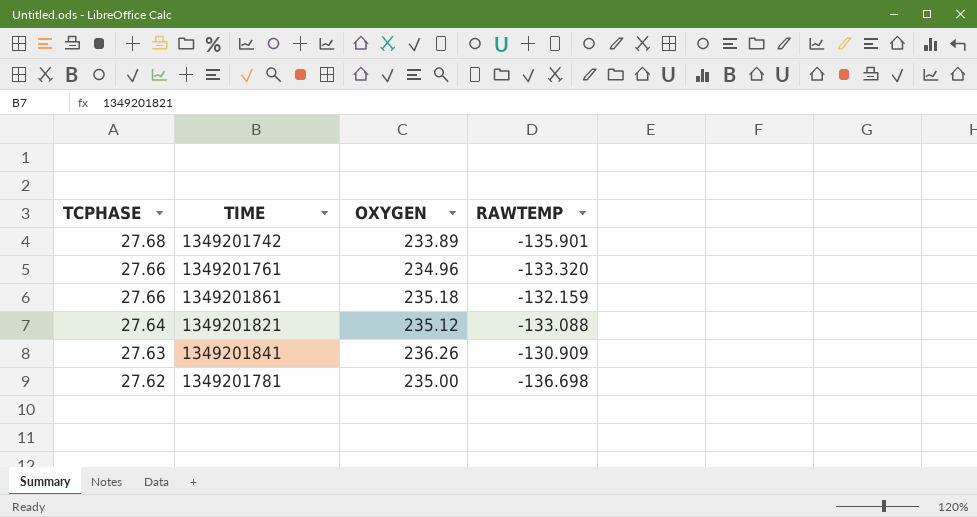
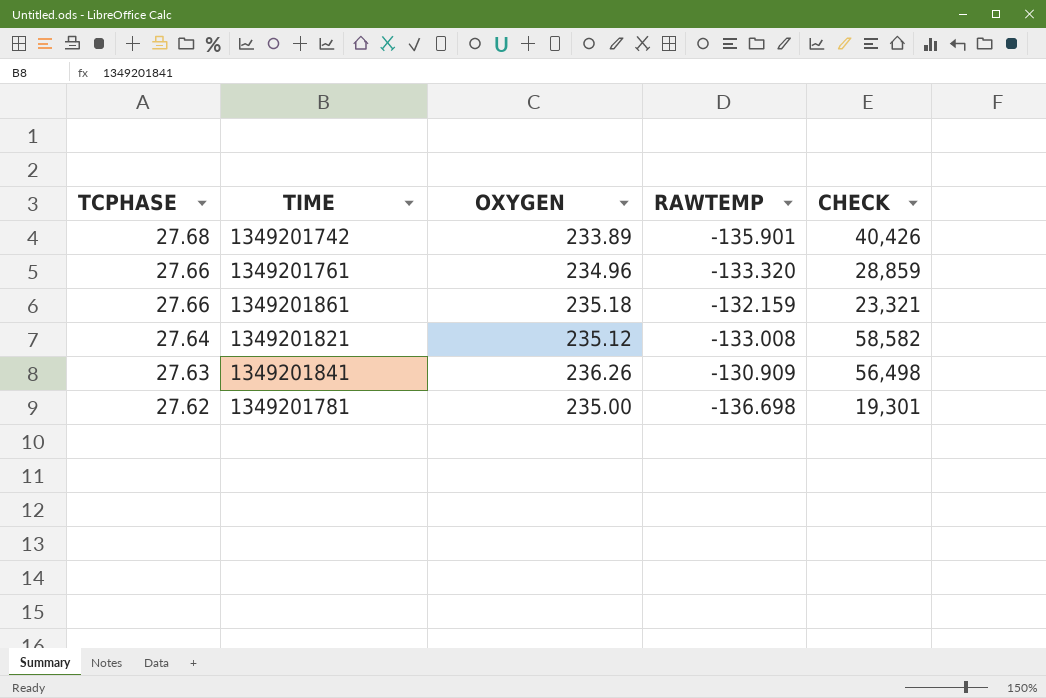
column CHECK | position: none -> 5
1349201821 | RAWTEMP: -133.088 -> -133.008

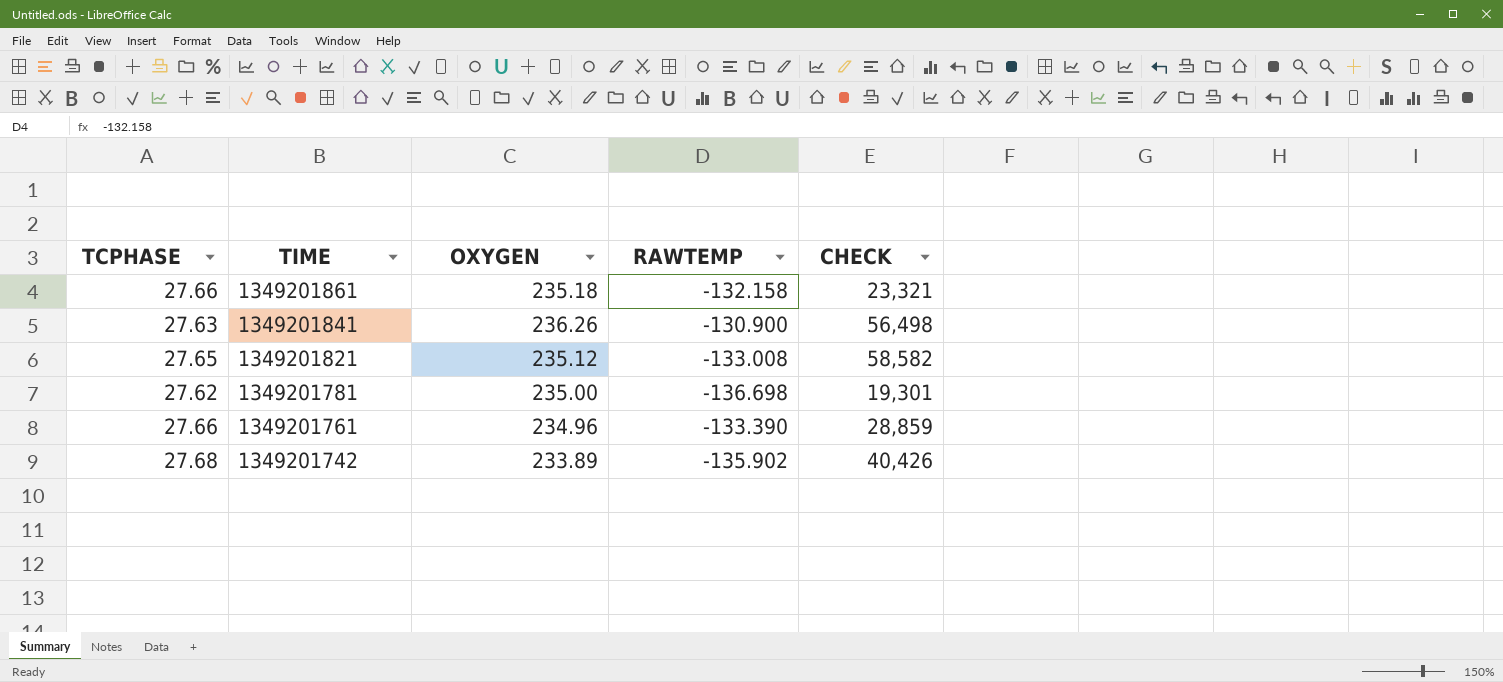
row order: TCPHASE descending -> TIME descending
1349201861 | RAWTEMP: -132.159 -> -132.158
1349201841 | RAWTEMP: -130.909 -> -130.900
1349201821 | TCPHASE: 27.64 -> 27.65
1349201761 | RAWTEMP: -133.320 -> -133.390
1349201742 | RAWTEMP: -135.901 -> -135.902

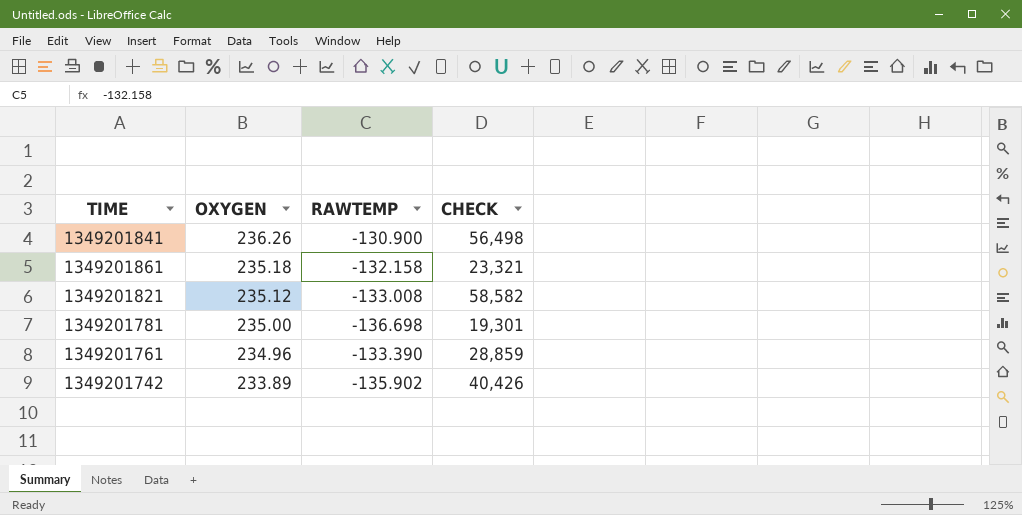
row order: TIME descending -> OXYGEN descending
column TCPHASE | position: 1 -> none

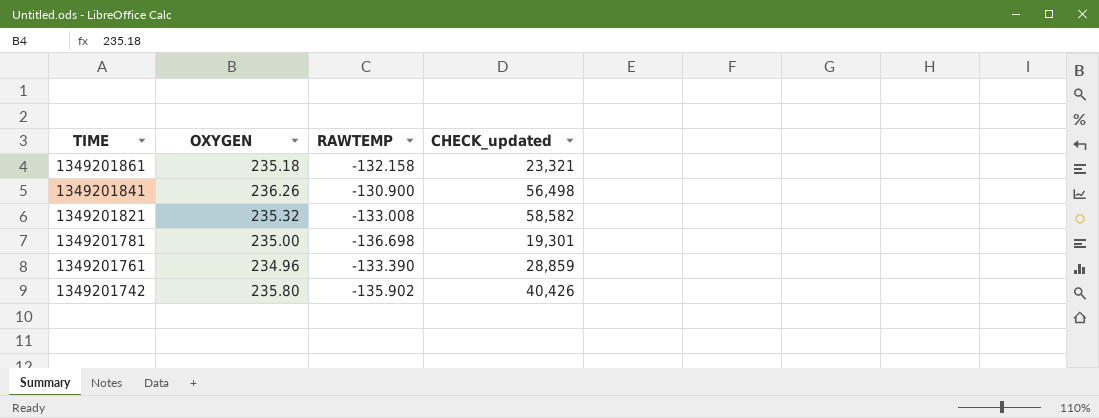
row order: OXYGEN descending -> TIME descending
column name: CHECK -> CHECK_updated
1349201821 | OXYGEN: 235.12 -> 235.32
1349201742 | OXYGEN: 233.89 -> 235.80

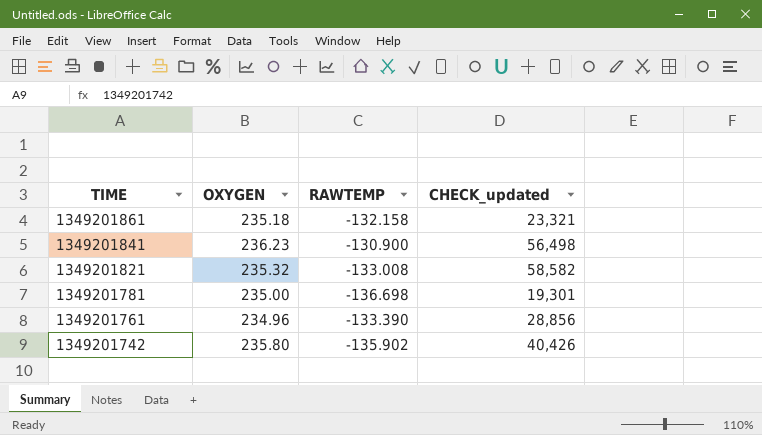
1349201841 | OXYGEN: 236.26 -> 236.23
1349201761 | CHECK_updated: 28,859 -> 28,856

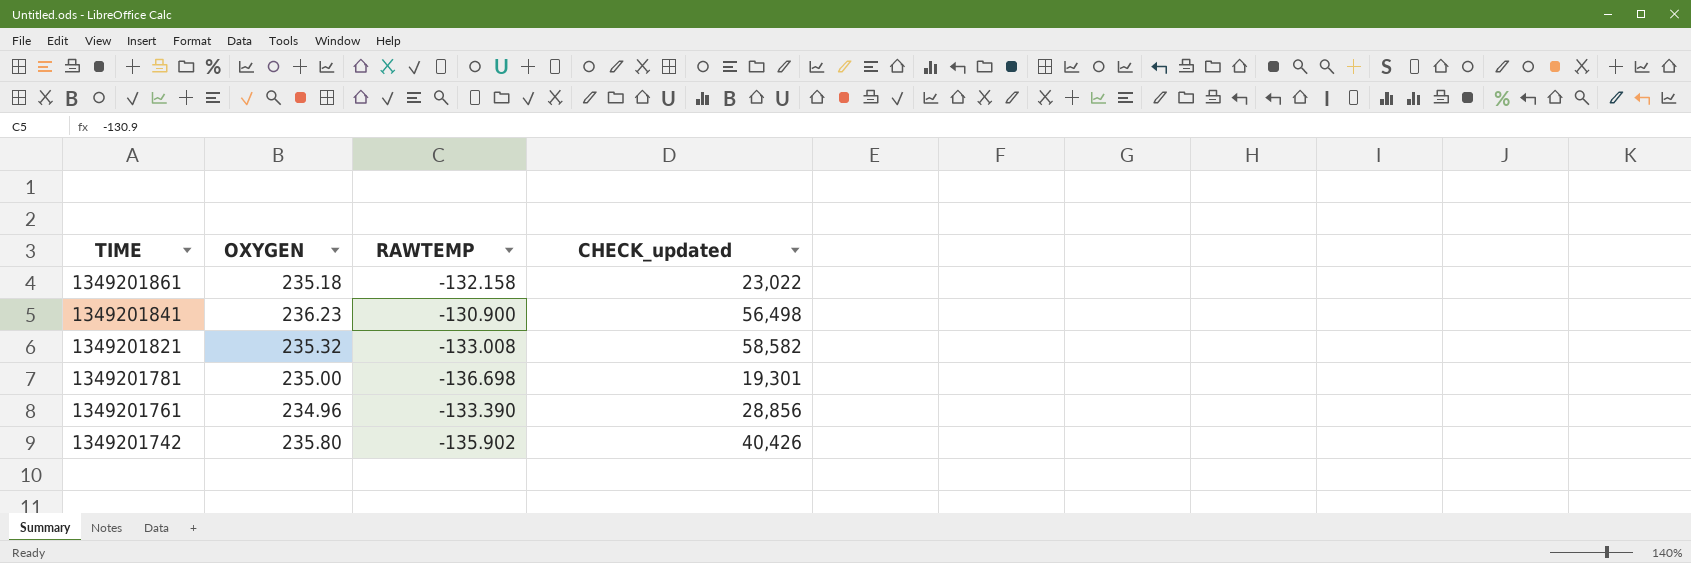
1349201861 | CHECK_updated: 23,321 -> 23,022

